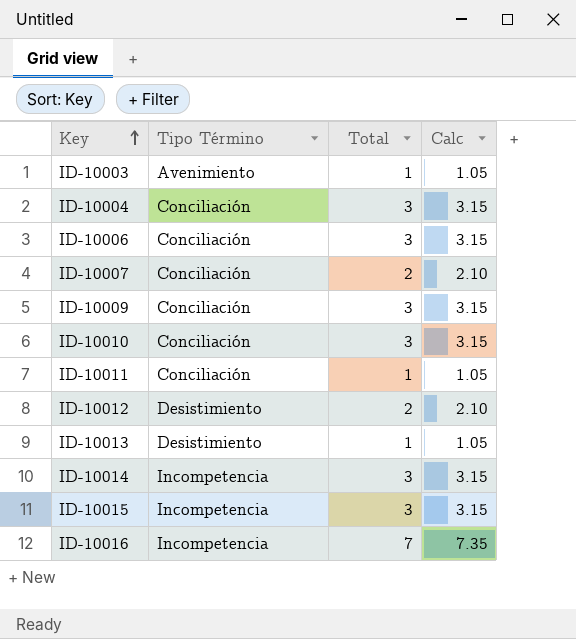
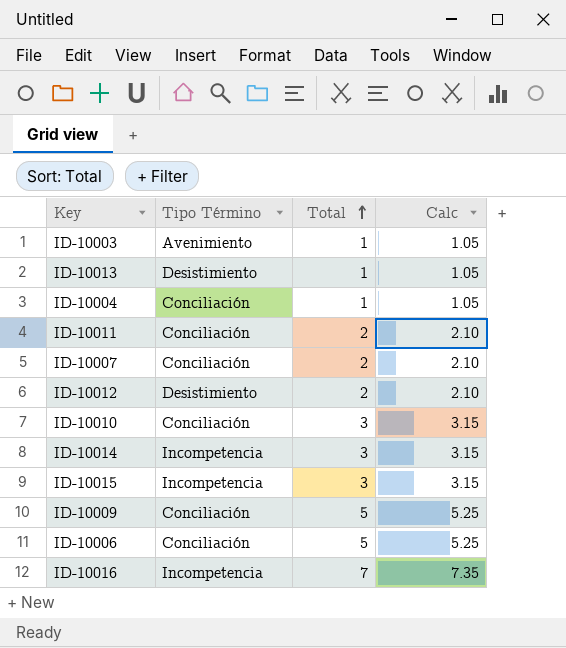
row order: Key ascending -> Total ascending
ID-10004 | Total: 3 -> 1
ID-10004 | Calc: 3.15 -> 1.05
ID-10011 | Total: 1 -> 2
ID-10011 | Calc: 1.05 -> 2.10
ID-10009 | Total: 3 -> 5
ID-10009 | Calc: 3.15 -> 5.25
ID-10006 | Total: 3 -> 5
ID-10006 | Calc: 3.15 -> 5.25

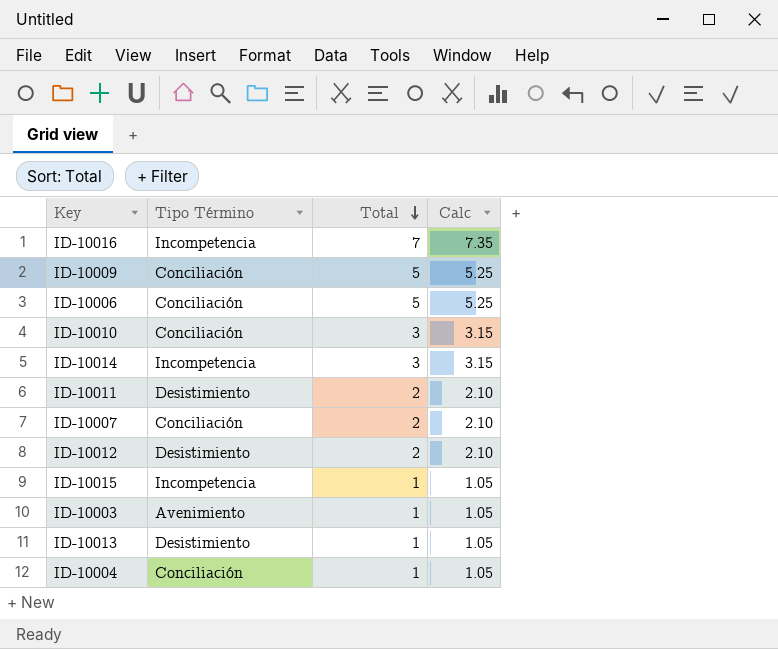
row order: Total ascending -> Total descending
ID-10011 | Tipo Término: Conciliación -> Desistimiento
ID-10015 | Total: 3 -> 1
ID-10015 | Calc: 3.15 -> 1.05

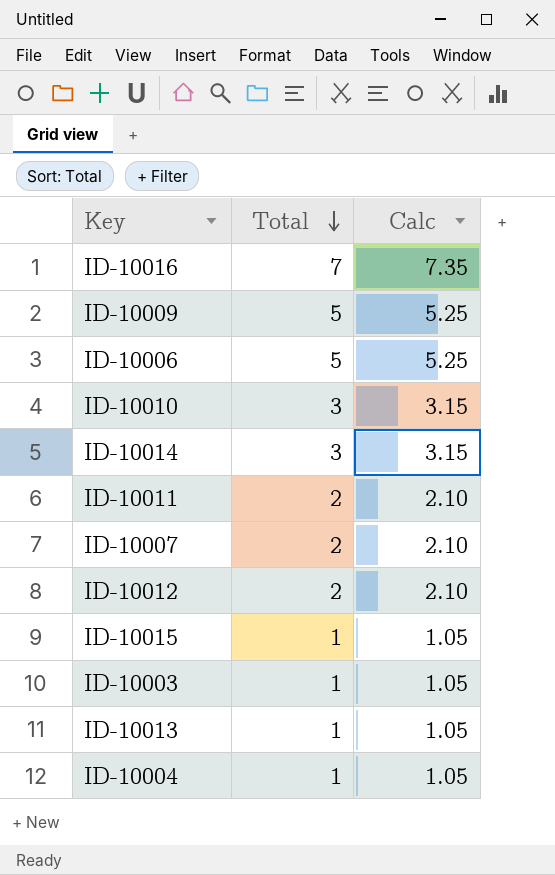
column Tipo Término | position: 2 -> none

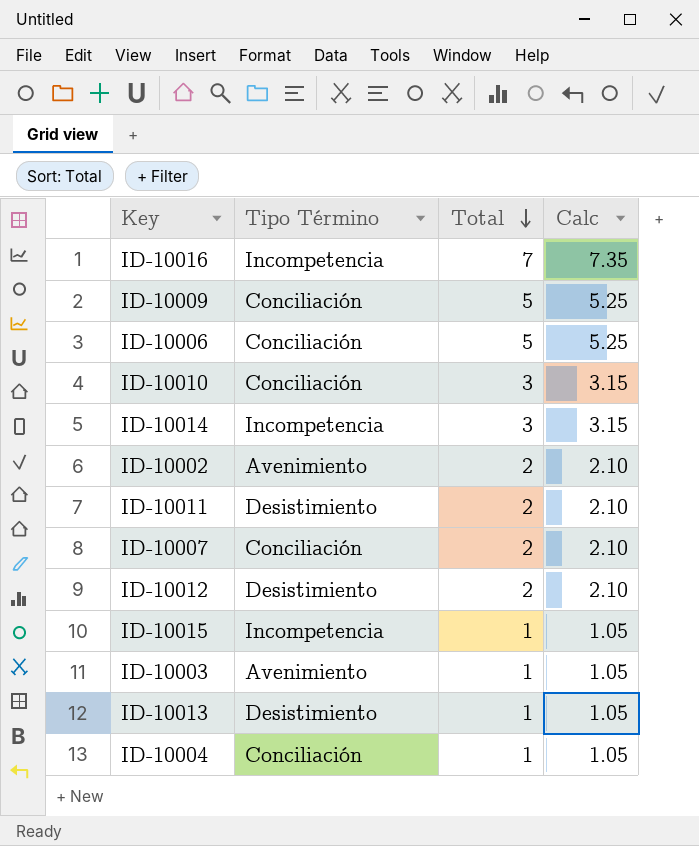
column Tipo Término | position: none -> 2
row ID-10002: none -> Avenimiento | 2 | 2.10

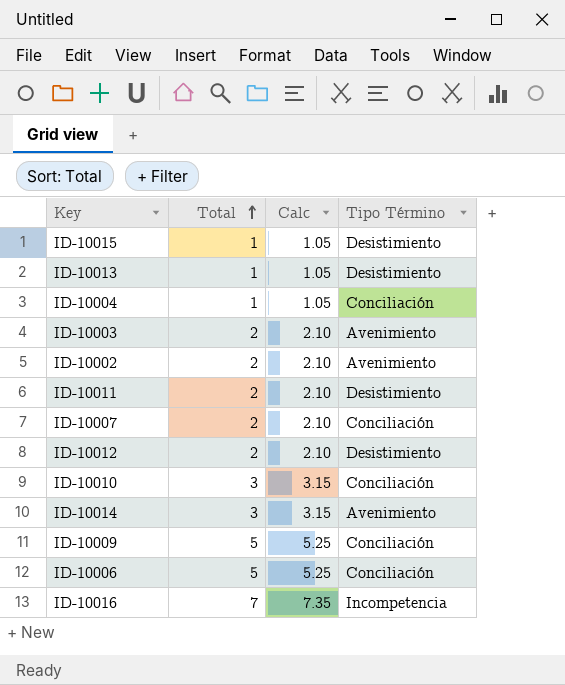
row order: Total descending -> Total ascending
column Tipo Término | position: 2 -> 4
ID-10015 | Tipo Término: Incompetencia -> Desistimiento
ID-10003 | Total: 1 -> 2
ID-10003 | Calc: 1.05 -> 2.10
ID-10014 | Tipo Término: Incompetencia -> Avenimiento

